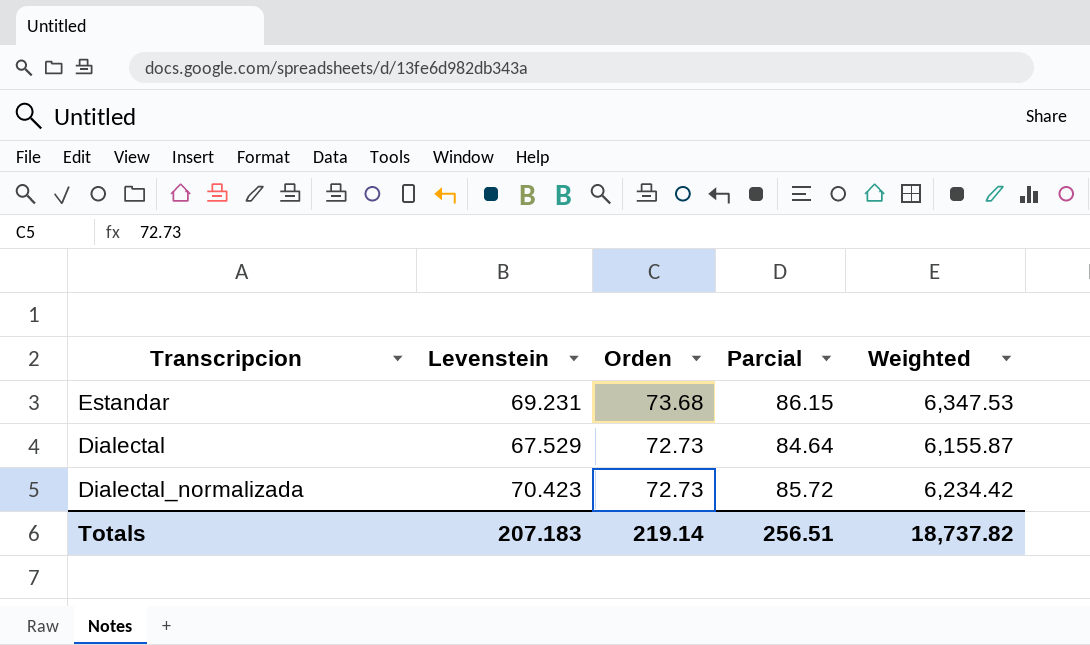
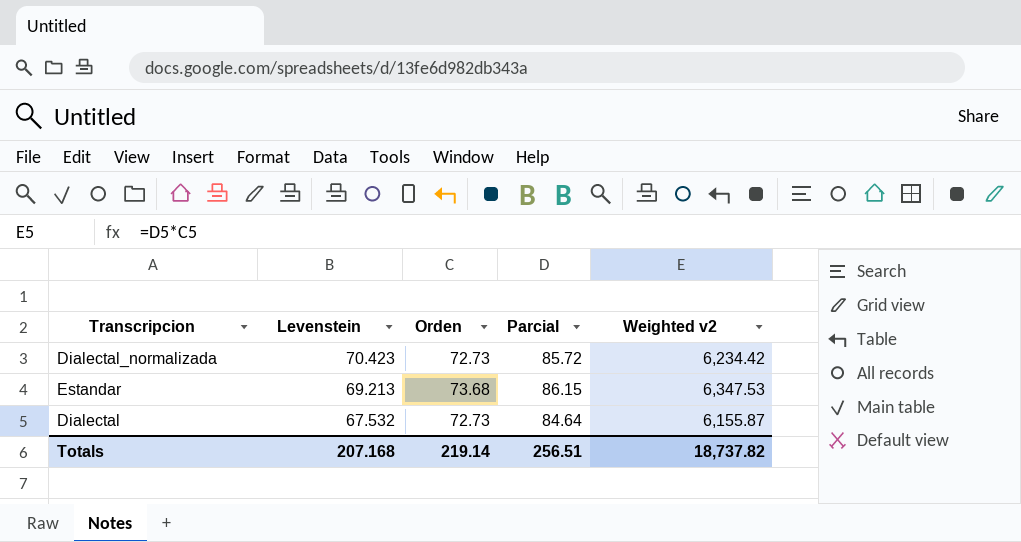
row order: Orden descending -> Levenstein descending
column name: Weighted -> Weighted v2
Estandar | Levenstein: 69.231 -> 69.213
Dialectal | Levenstein: 67.529 -> 67.532
Totals | Levenstein: 207.183 -> 207.168

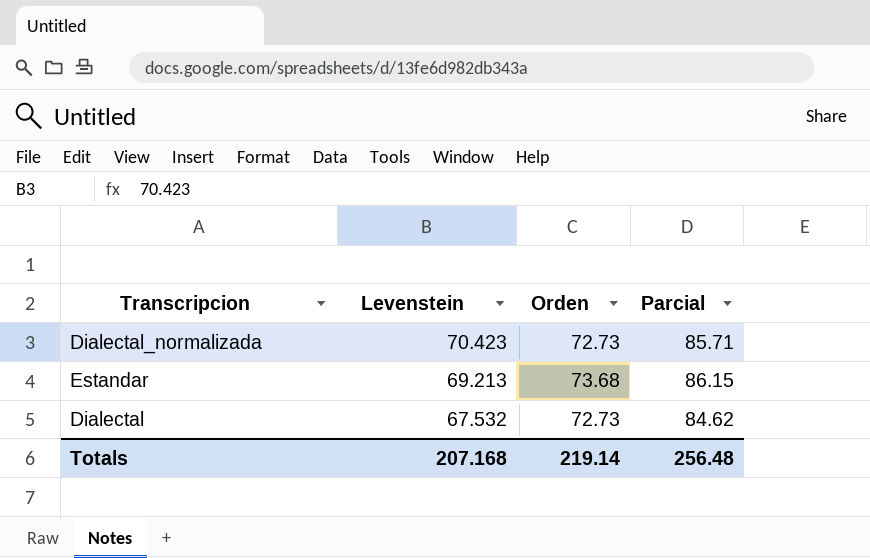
column Weighted v2 | formula: [Orden] * [Parcial] -> none
Dialectal_normalizada | Parcial: 85.72 -> 85.71
Dialectal | Parcial: 84.64 -> 84.62
Totals | Parcial: 256.51 -> 256.48

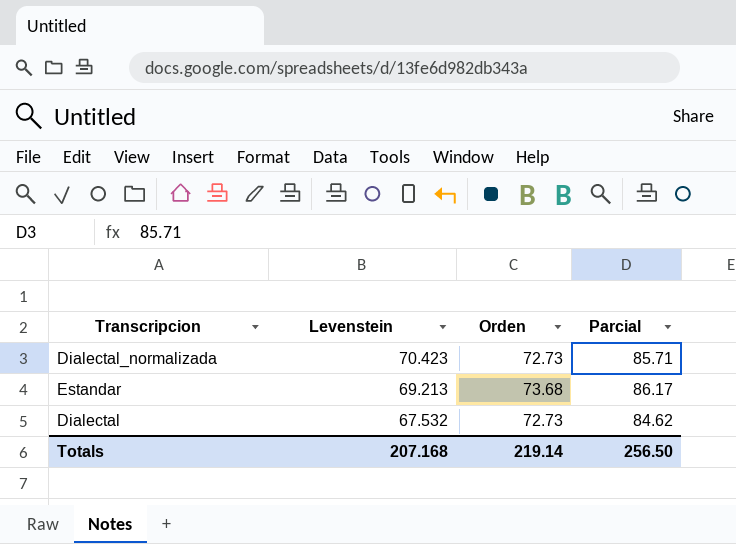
Estandar | Parcial: 86.15 -> 86.17
Totals | Parcial: 256.48 -> 256.50

